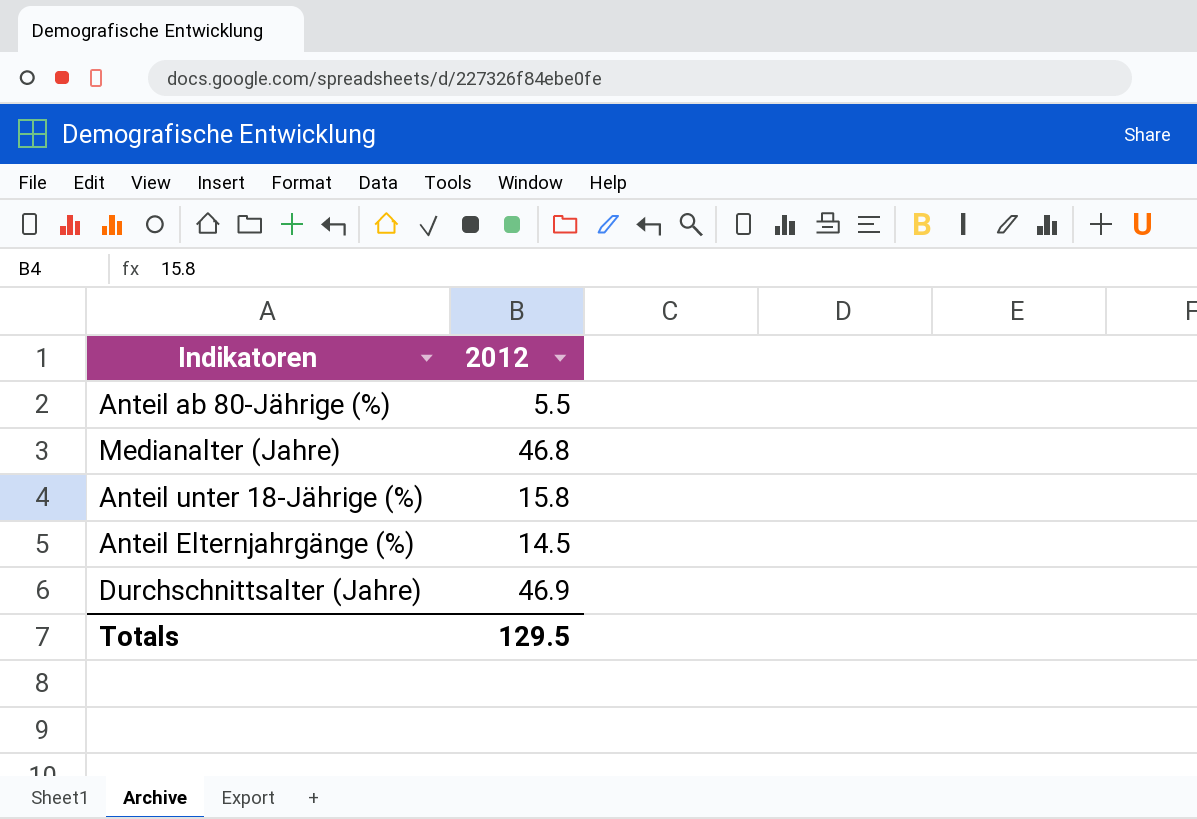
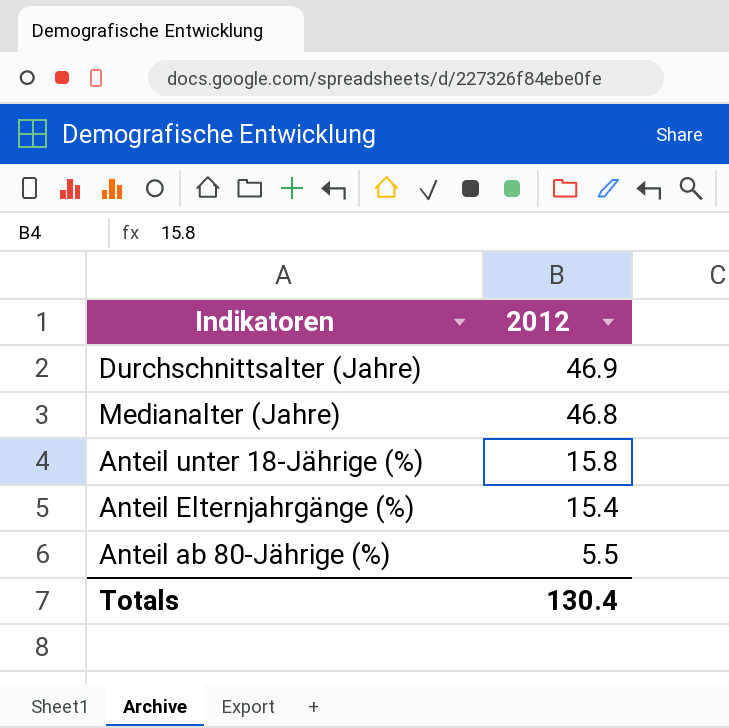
row order: none -> 2012 descending
Anteil Elternjahrgänge (%) | 2012: 14.5 -> 15.4
Totals | 2012: 129.5 -> 130.4

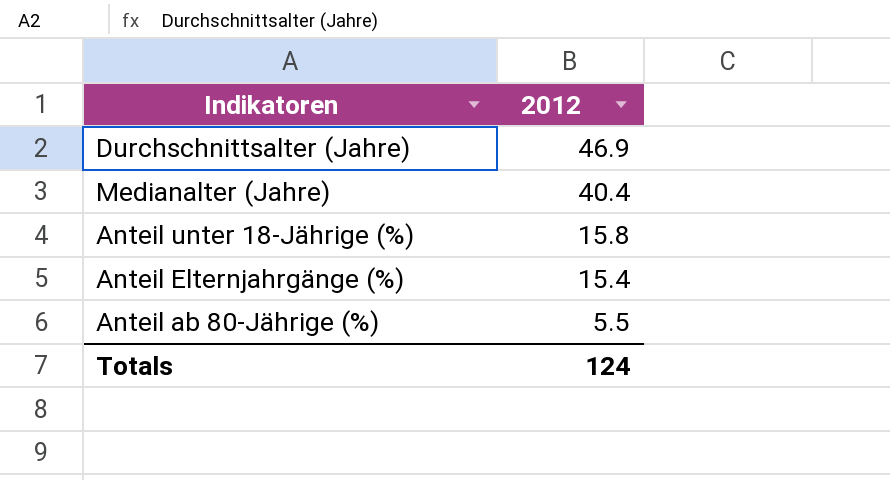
Medianalter (Jahre) | 2012: 46.8 -> 40.4
Totals | 2012: 130.4 -> 124

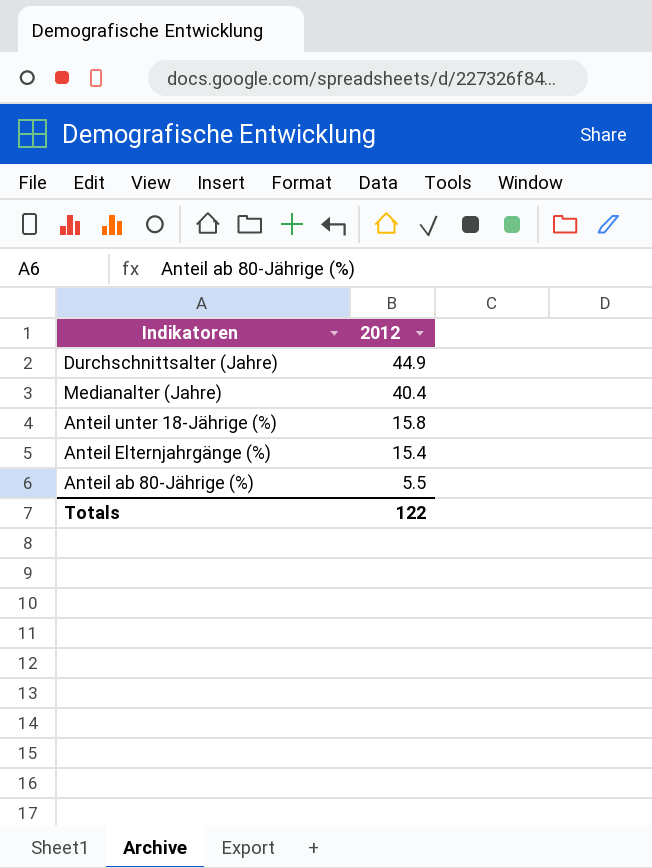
Durchschnittsalter (Jahre) | 2012: 46.9 -> 44.9
Totals | 2012: 124 -> 122

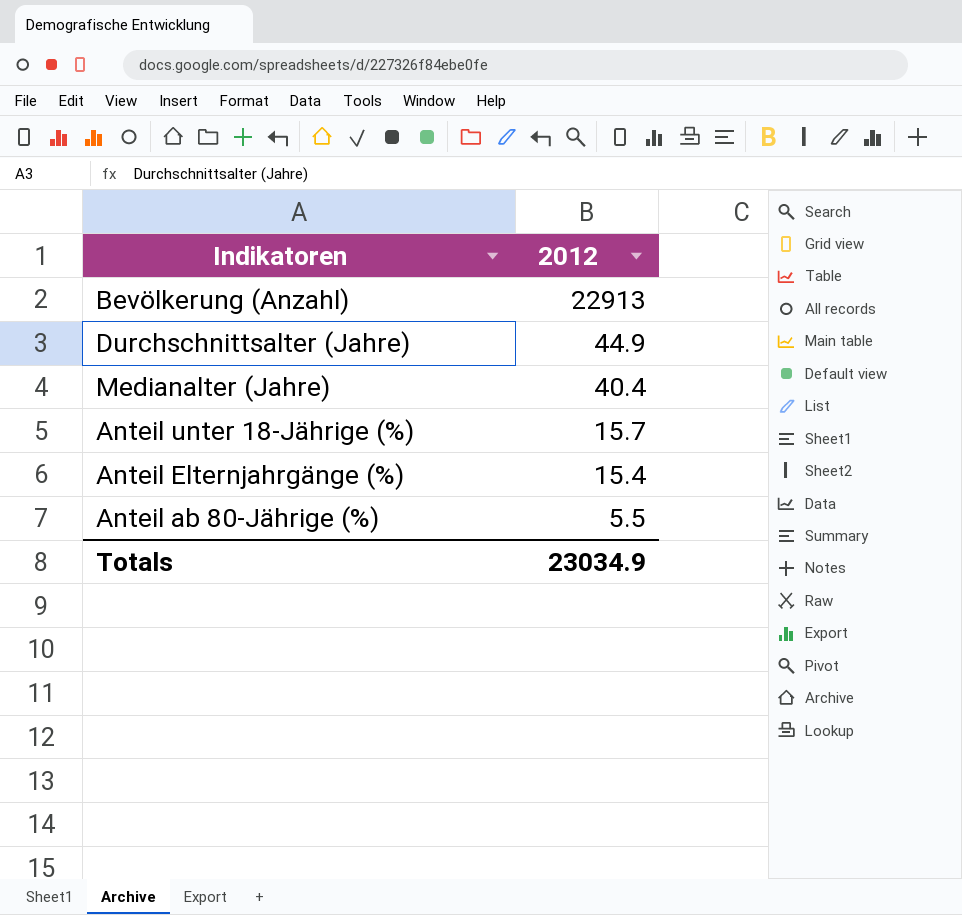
row Bevölkerung (Anzahl): none -> 22913
Anteil unter 18-Jährige (%) | 2012: 15.8 -> 15.7
Totals | 2012: 122 -> 23034.9

